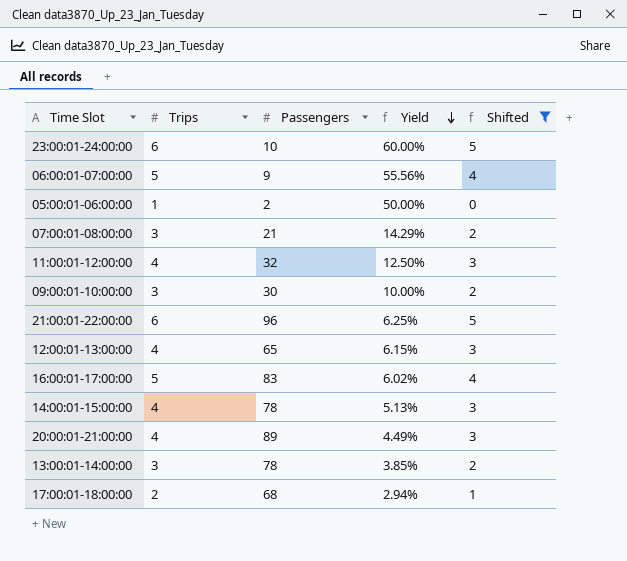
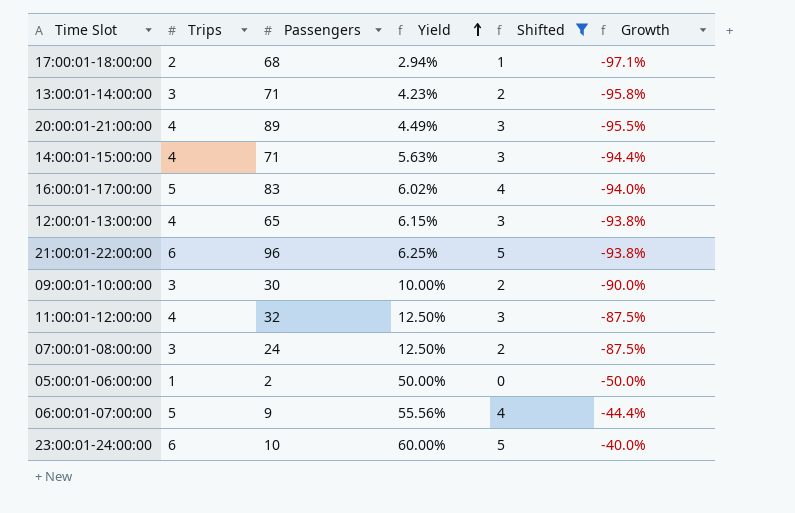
row order: Yield descending -> Yield ascending
column Growth | formula: none -> ([Trips] - [Passengers]) / [Passengers]
13:00:01-14:00:00 | Passengers: 78 -> 71
13:00:01-14:00:00 | Yield: 3.85% -> 4.23%
14:00:01-15:00:00 | Passengers: 78 -> 71
14:00:01-15:00:00 | Yield: 5.13% -> 5.63%
07:00:01-08:00:00 | Passengers: 21 -> 24
07:00:01-08:00:00 | Yield: 14.29% -> 12.50%

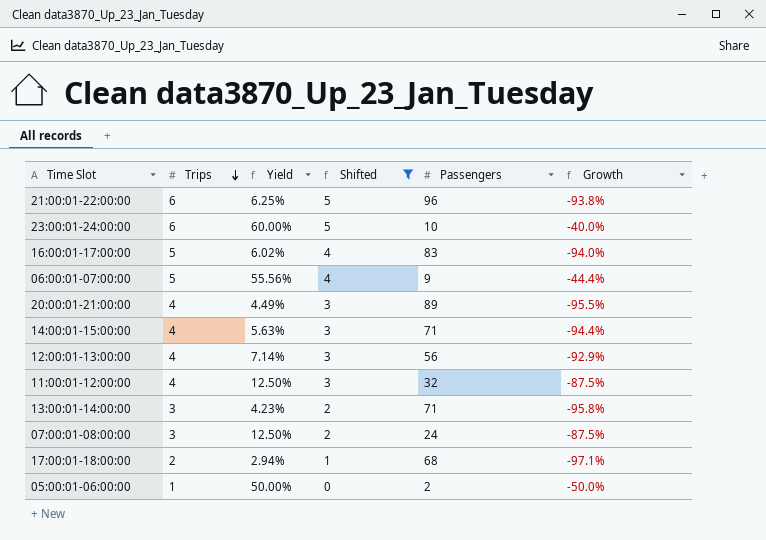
row order: Yield ascending -> Trips descending
column Passengers | position: 3 -> 5
row 09:00:01-10:00:00: 3 | 30 | 10.00% | 2 | -90.0% -> none
12:00:01-13:00:00 | Yield: 6.15% -> 7.14%
12:00:01-13:00:00 | Passengers: 65 -> 56
12:00:01-13:00:00 | Growth: -93.8% -> -92.9%

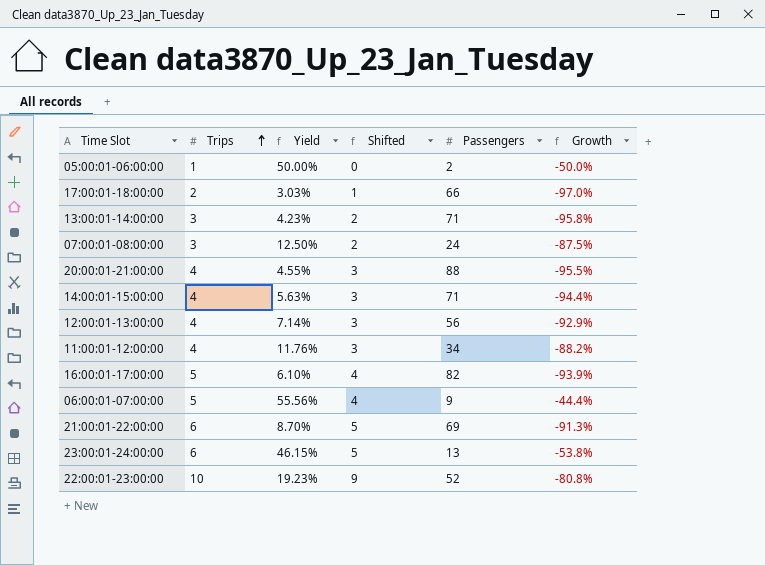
filter: Shifted != 9 -> none
row order: Trips descending -> Trips ascending
17:00:01-18:00:00 | Yield: 2.94% -> 3.03%
17:00:01-18:00:00 | Passengers: 68 -> 66
17:00:01-18:00:00 | Growth: -97.1% -> -97.0%
20:00:01-21:00:00 | Yield: 4.49% -> 4.55%
20:00:01-21:00:00 | Passengers: 89 -> 88
11:00:01-12:00:00 | Yield: 12.50% -> 11.76%
11:00:01-12:00:00 | Passengers: 32 -> 34
11:00:01-12:00:00 | Growth: -87.5% -> -88.2%
16:00:01-17:00:00 | Yield: 6.02% -> 6.10%
16:00:01-17:00:00 | Passengers: 83 -> 82
16:00:01-17:00:00 | Growth: -94.0% -> -93.9%
21:00:01-22:00:00 | Yield: 6.25% -> 8.70%
21:00:01-22:00:00 | Passengers: 96 -> 69
21:00:01-22:00:00 | Growth: -93.8% -> -91.3%
23:00:01-24:00:00 | Yield: 60.00% -> 46.15%
23:00:01-24:00:00 | Passengers: 10 -> 13
23:00:01-24:00:00 | Growth: -40.0% -> -53.8%

